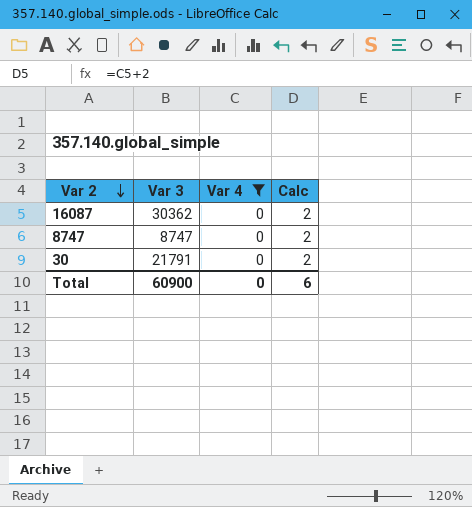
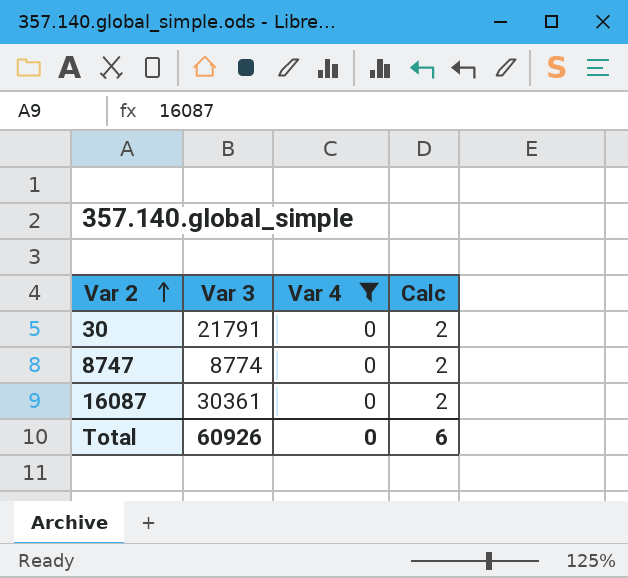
row order: Var 2 descending -> Var 2 ascending
8747 | Var 3: 8747 -> 8774
16087 | Var 3: 30362 -> 30361
Total | Var 3: 60900 -> 60926

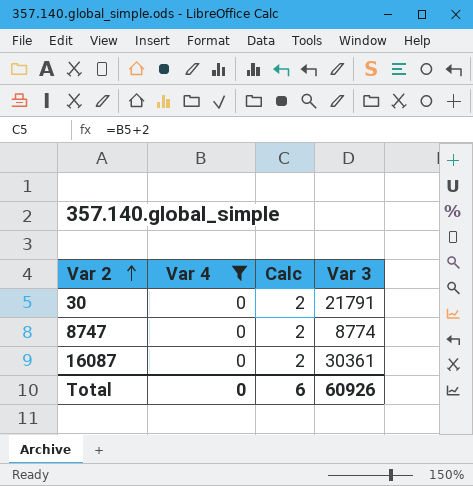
column Var 3 | position: 2 -> 4

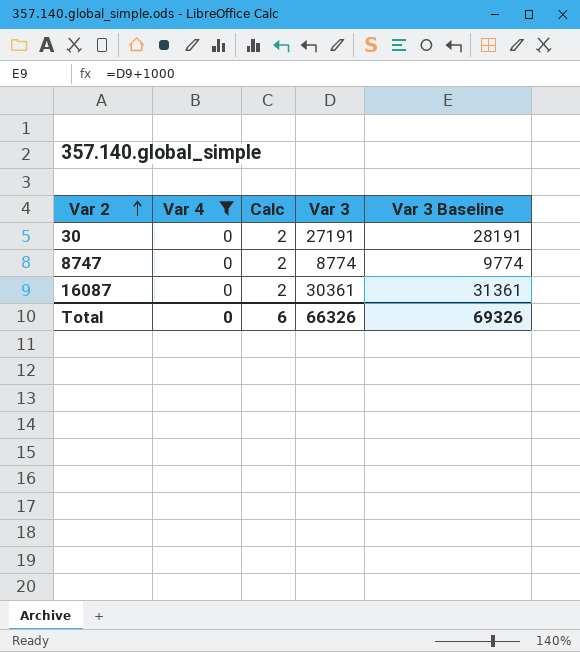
column Var 3 Baseline | formula: none -> [Var 3] + 1000
30 | Var 3: 21791 -> 27191
Total | Var 3: 60926 -> 66326

